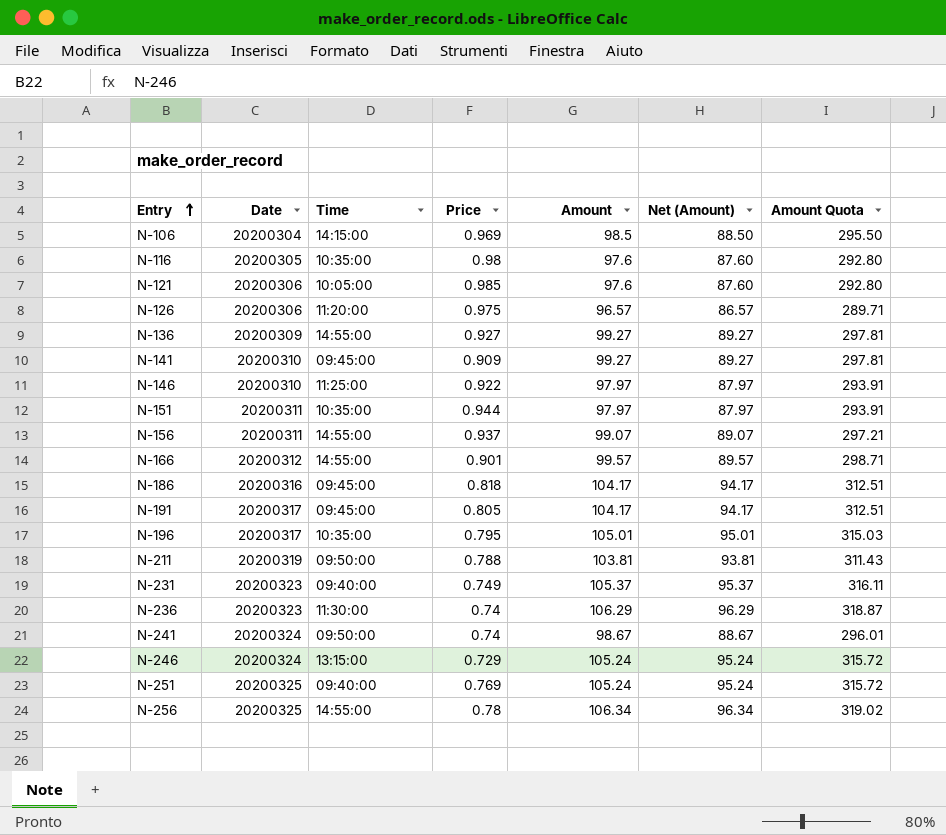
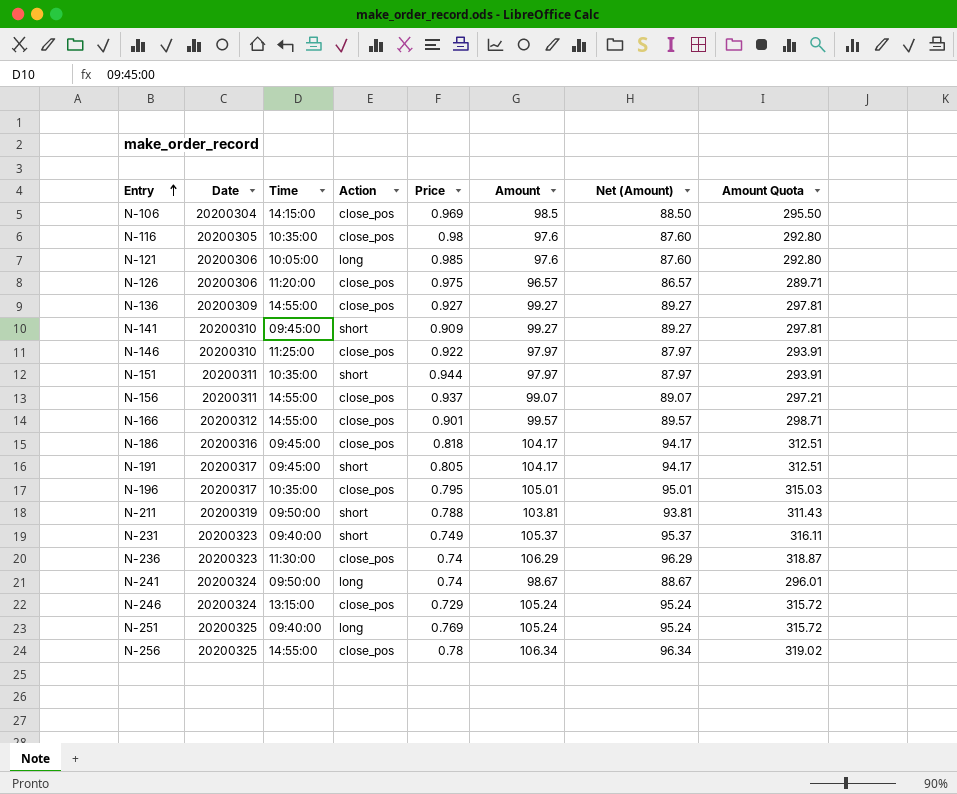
column Action | position: none -> 4

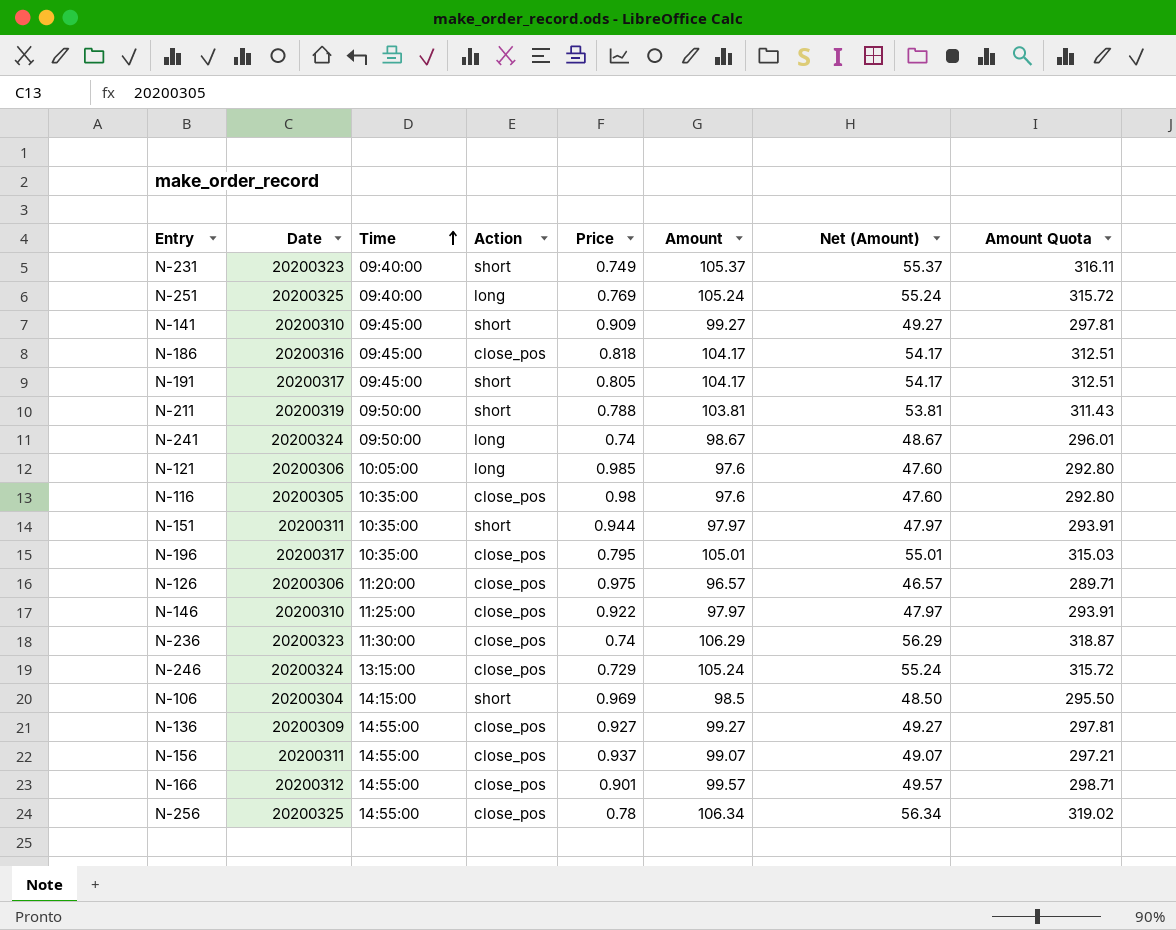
row order: Entry ascending -> Time ascending
column Net (Amount) | formula: [Amount] - 10 -> [Amount] - 50
N-106 | Action: close_pos -> short

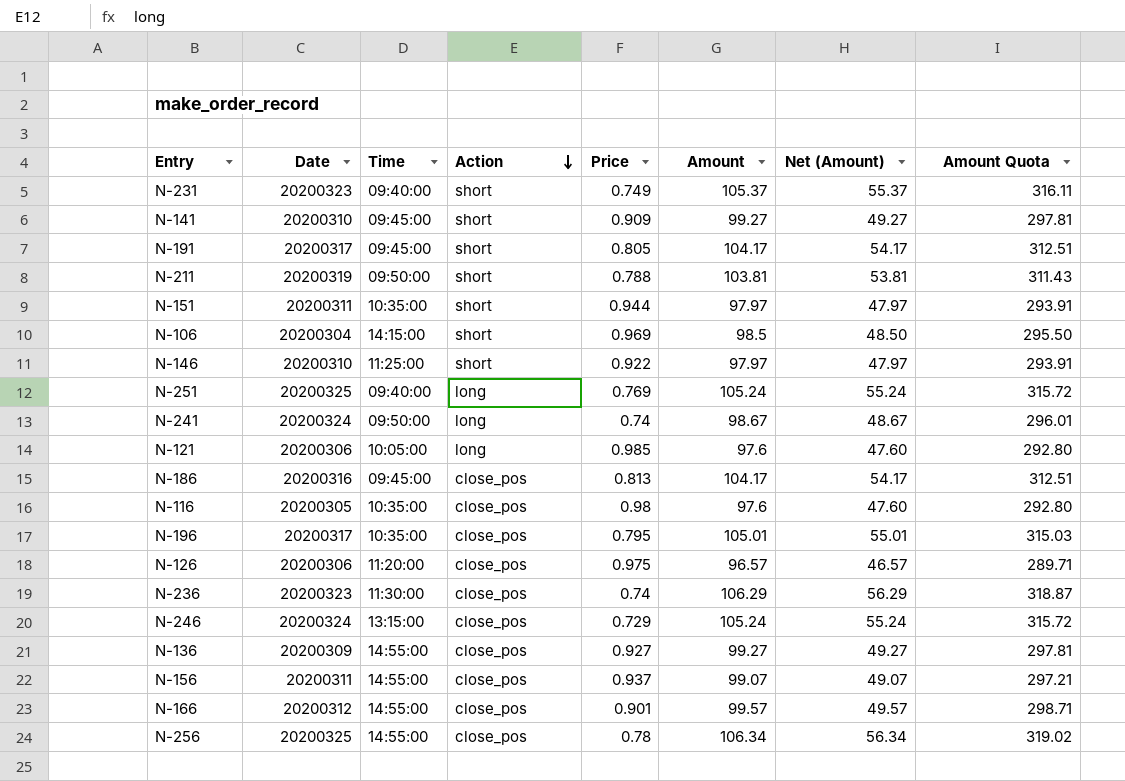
row order: Time ascending -> Action descending
N-146 | Action: close_pos -> short
N-186 | Price: 0.818 -> 0.813

